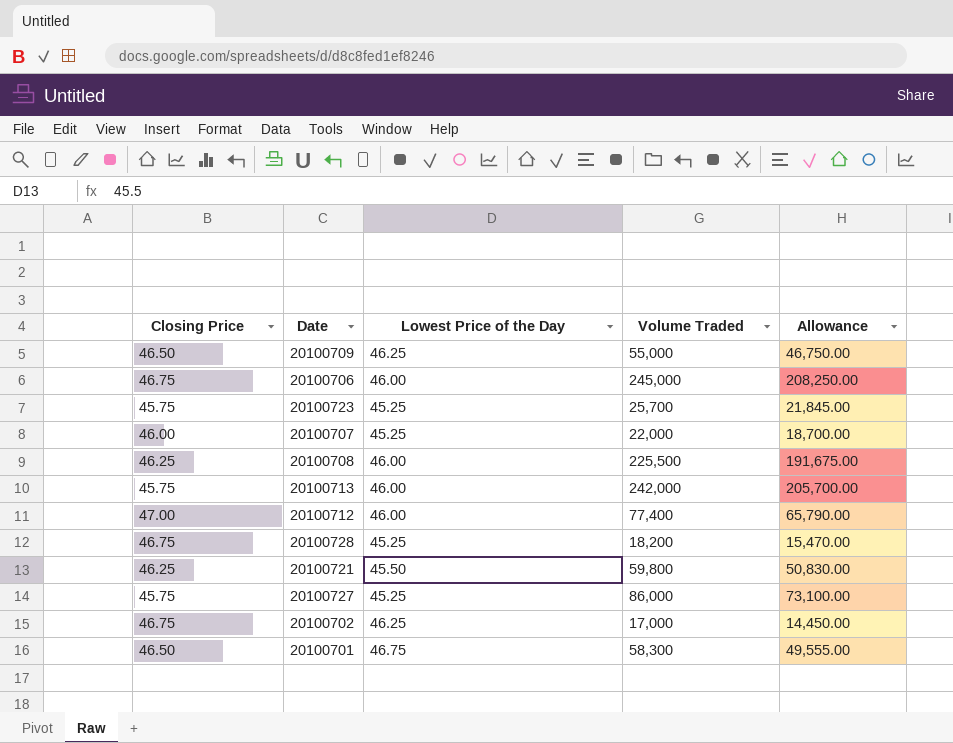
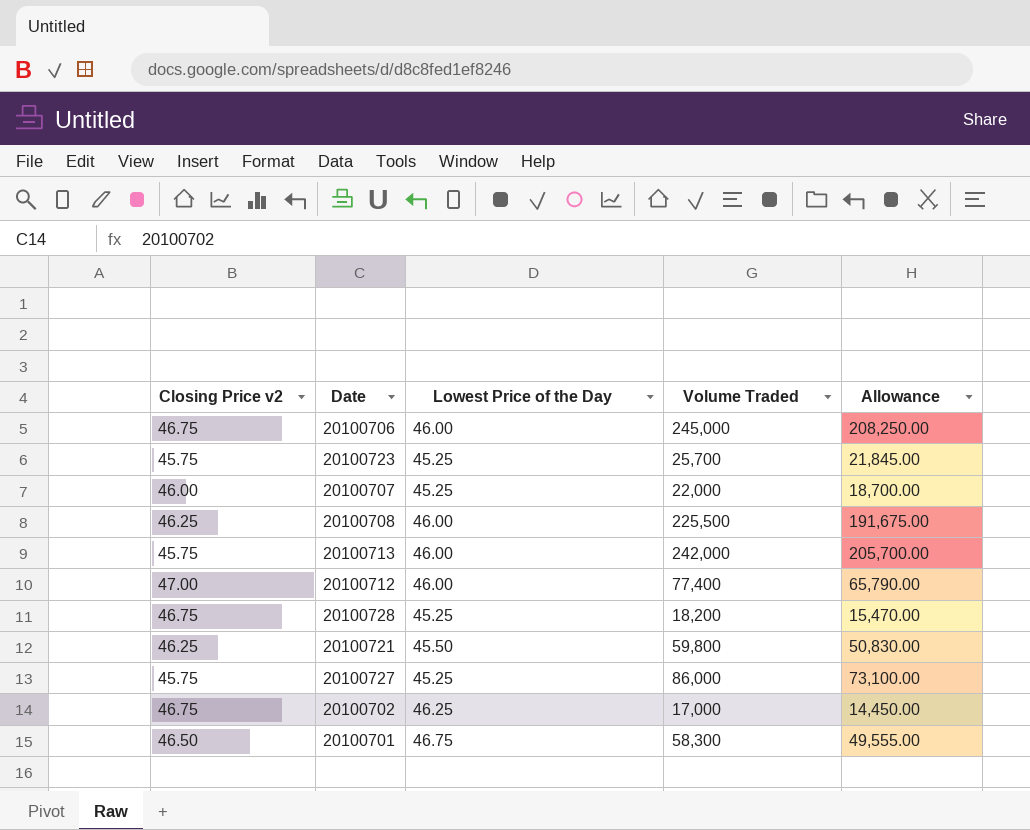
column name: Closing Price -> Closing Price v2
row 20100709: 46.50 | 46.25 | 55,000 | 46,750.00 -> none

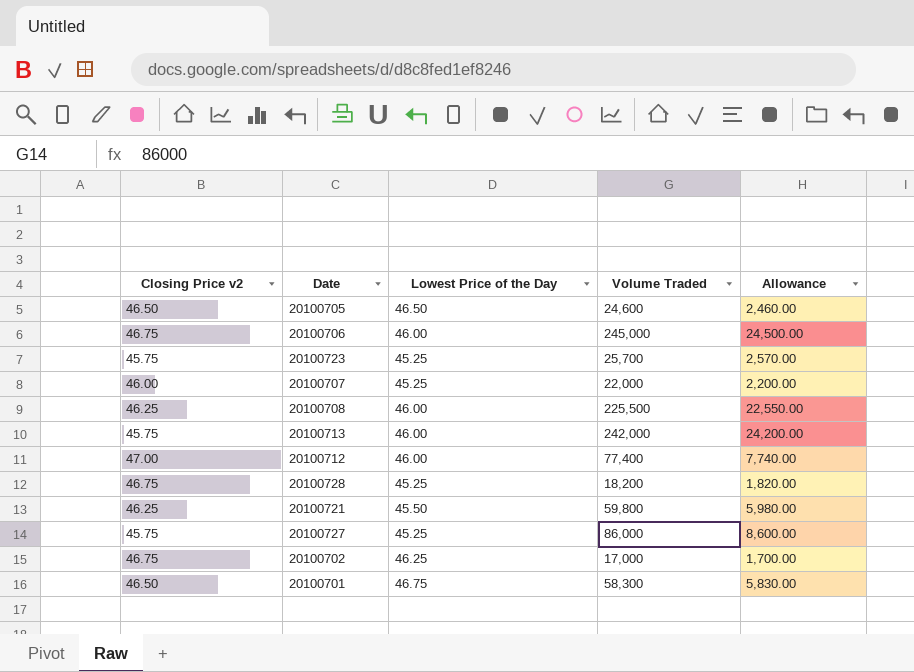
column Allowance | formula: [Volume Traded] * 0.85 -> [Volume Traded] * 0.1
row 20100705: none -> 46.50 | 46.50 | 24,600 | 2,460.00

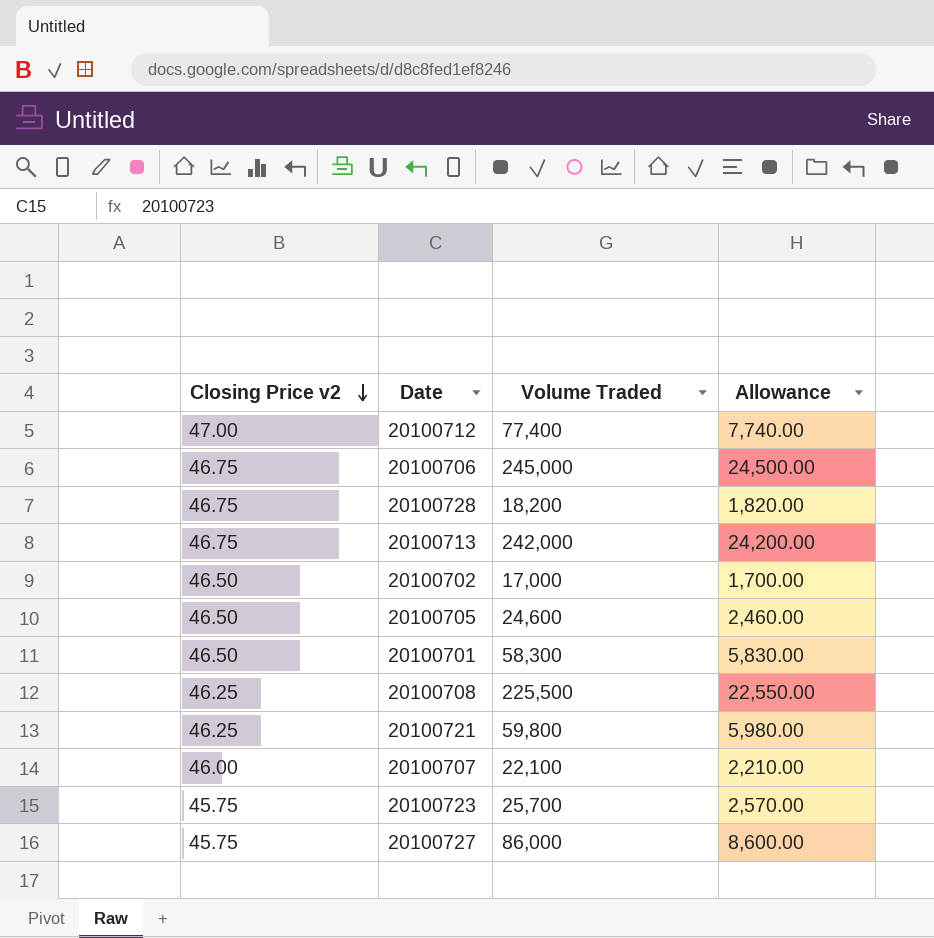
row order: none -> Closing Price v2 descending
column Lowest Price of the Day | position: 3 -> none
20100713 | Closing Price v2: 45.75 -> 46.75
20100702 | Closing Price v2: 46.75 -> 46.50
20100707 | Volume Traded: 22,000 -> 22,100
20100707 | Allowance: 2,200.00 -> 2,210.00

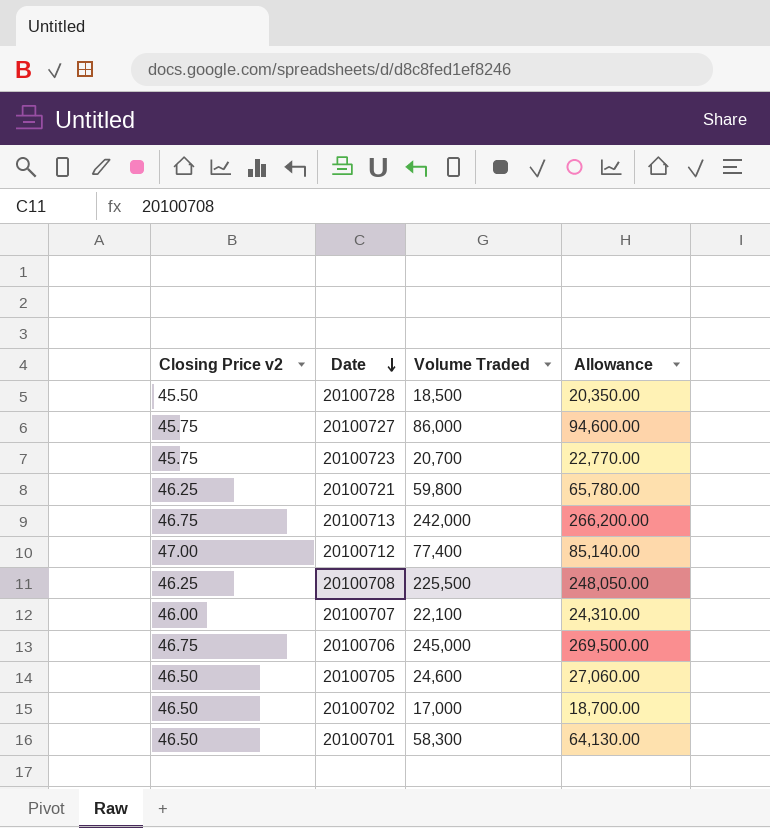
row order: Closing Price v2 descending -> Date descending
column Allowance | formula: [Volume Traded] * 0.1 -> [Volume Traded] * 1.1
20100728 | Closing Price v2: 46.75 -> 45.50
20100728 | Volume Traded: 18,200 -> 18,500
20100723 | Volume Traded: 25,700 -> 20,700

